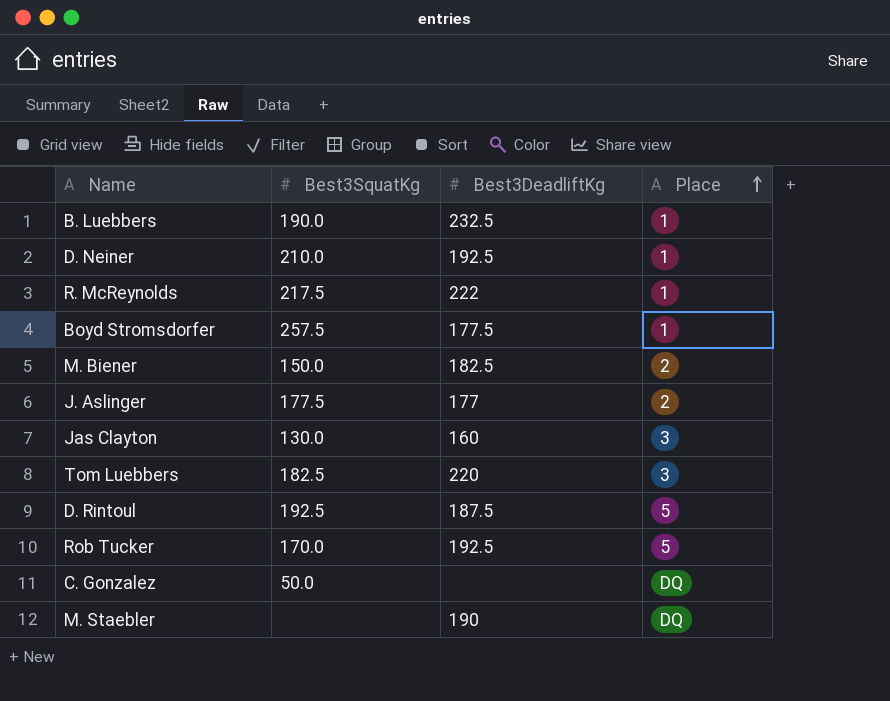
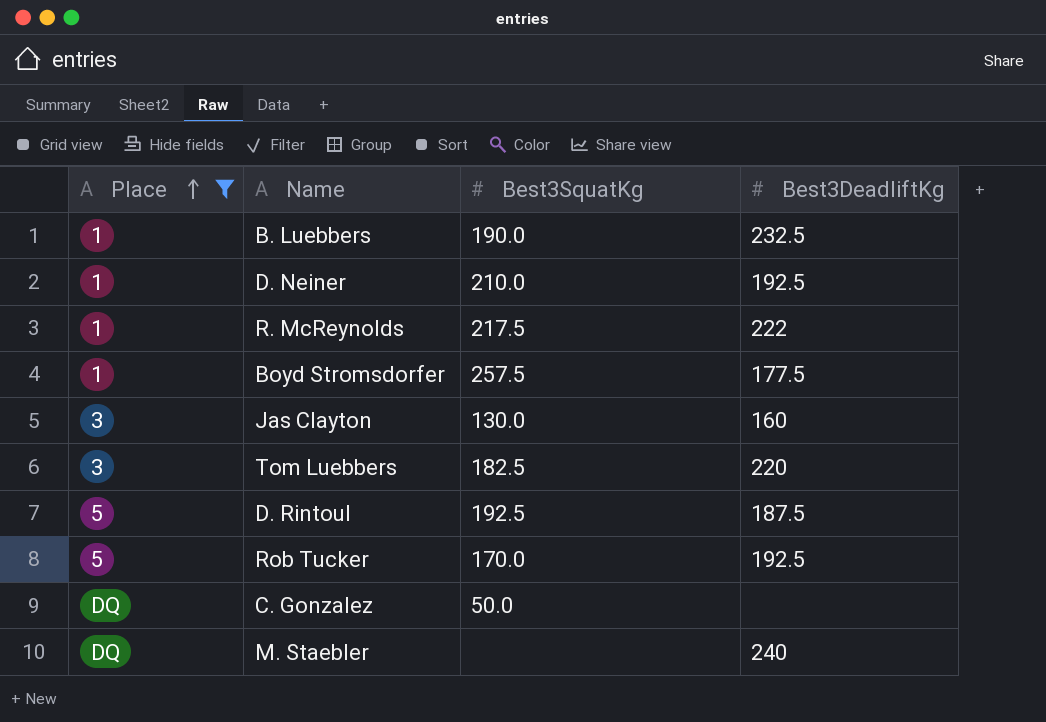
filter: none -> Place != 2
column Place | position: 4 -> 1
M. Staebler | Best3DeadliftKg: 190 -> 240

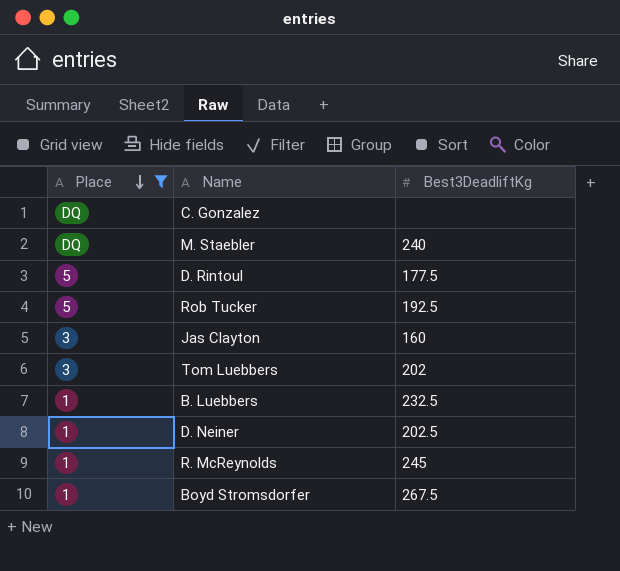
row order: Place ascending -> Place descending
column Best3SquatKg | position: 3 -> none
D. Rintoul | Best3DeadliftKg: 187.5 -> 177.5
Tom Luebbers | Best3DeadliftKg: 220 -> 202
D. Neiner | Best3DeadliftKg: 192.5 -> 202.5
R. McReynolds | Best3DeadliftKg: 222 -> 245
Boyd Stromsdorfer | Best3DeadliftKg: 177.5 -> 267.5

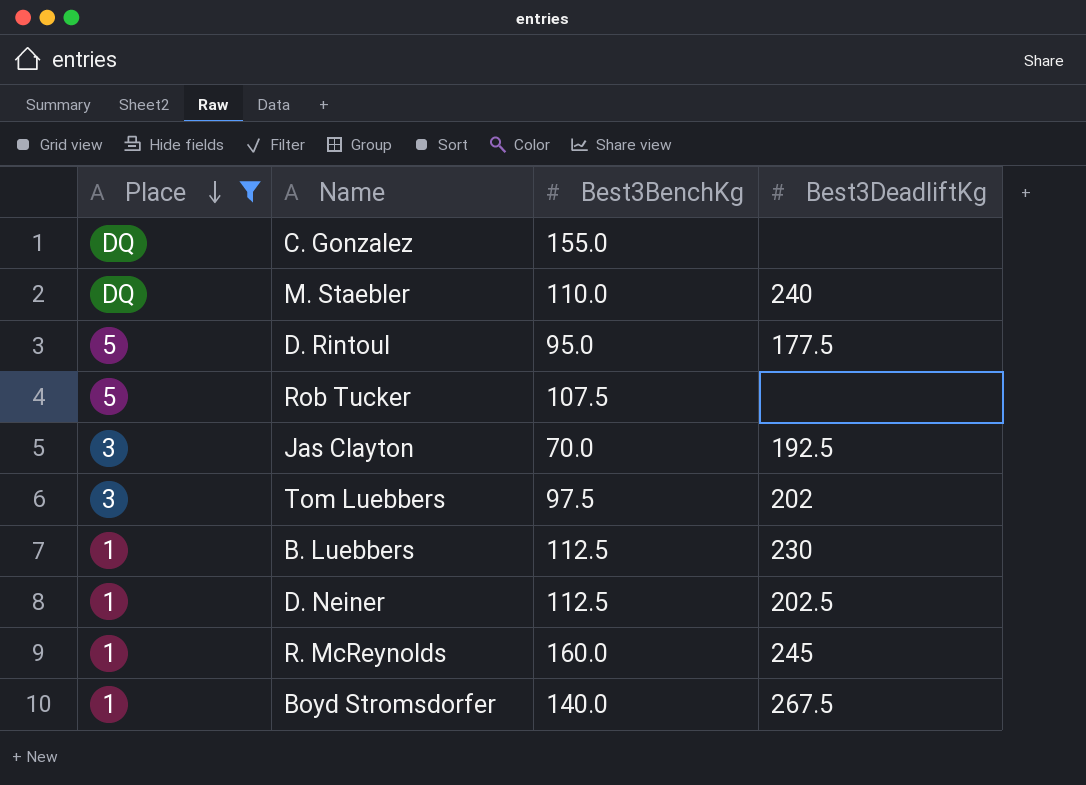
column Best3BenchKg | position: none -> 3
Rob Tucker | Best3DeadliftKg: 192.5 -> none
Jas Clayton | Best3DeadliftKg: 160 -> 192.5
B. Luebbers | Best3DeadliftKg: 232.5 -> 230

